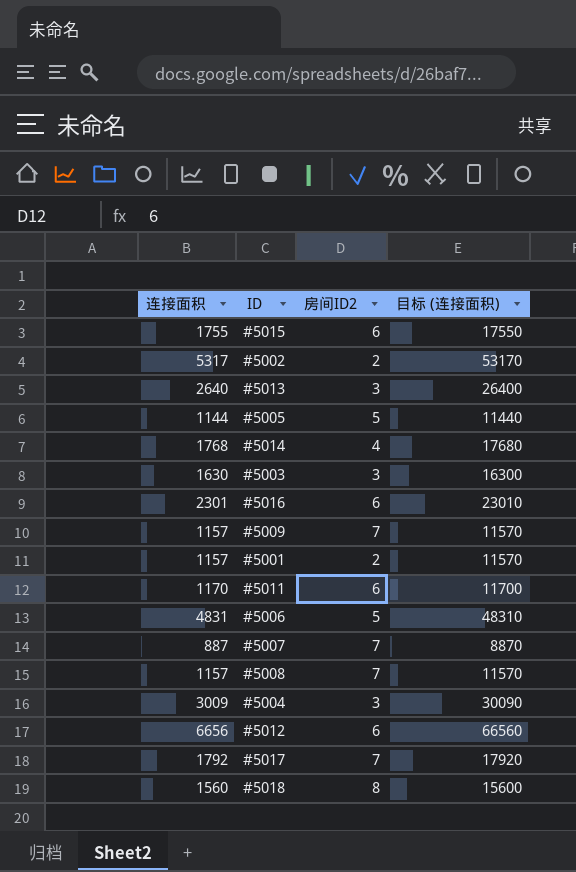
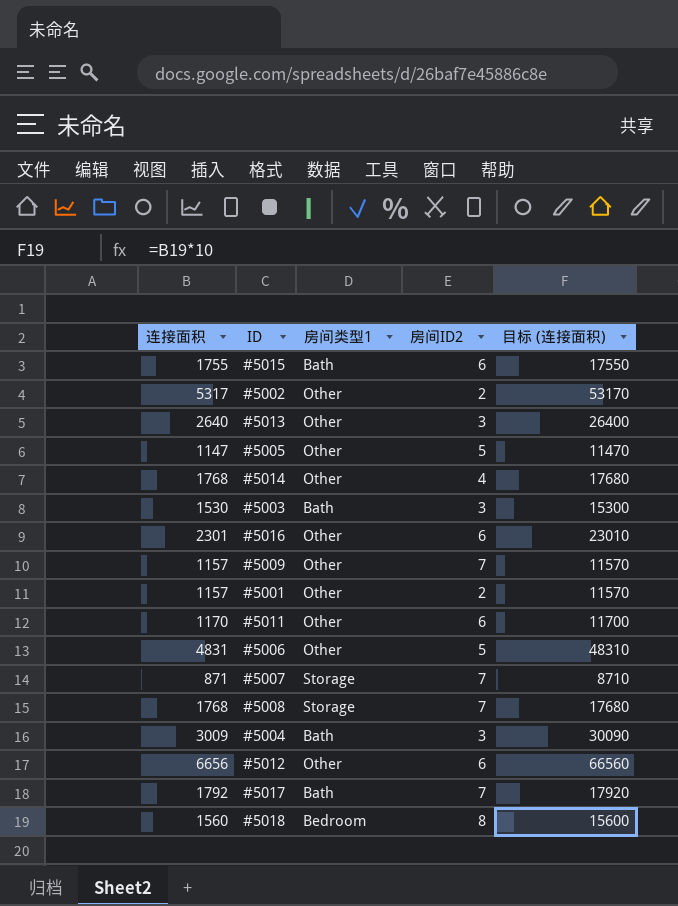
column 房间类型1 | position: none -> 3
#5005 | 连接面积: 1144 -> 1147
#5005 | 目标 (连接面积): 11440 -> 11470
#5003 | 连接面积: 1630 -> 1530
#5003 | 目标 (连接面积): 16300 -> 15300
#5007 | 连接面积: 887 -> 871
#5007 | 目标 (连接面积): 8870 -> 8710
#5008 | 连接面积: 1157 -> 1768
#5008 | 目标 (连接面积): 11570 -> 17680

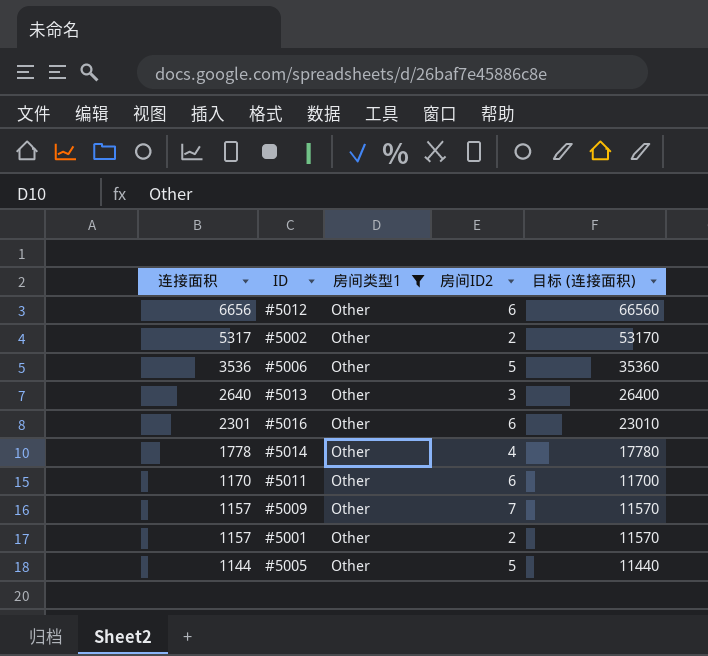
filter: none -> 房间类型1 = Other
row order: none -> 连接面积 descending
#5006 | 连接面积: 4831 -> 3536
#5006 | 目标 (连接面积): 48310 -> 35360
#5014 | 连接面积: 1768 -> 1778
#5014 | 目标 (连接面积): 17680 -> 17780
#5005 | 连接面积: 1147 -> 1144
#5005 | 目标 (连接面积): 11470 -> 11440

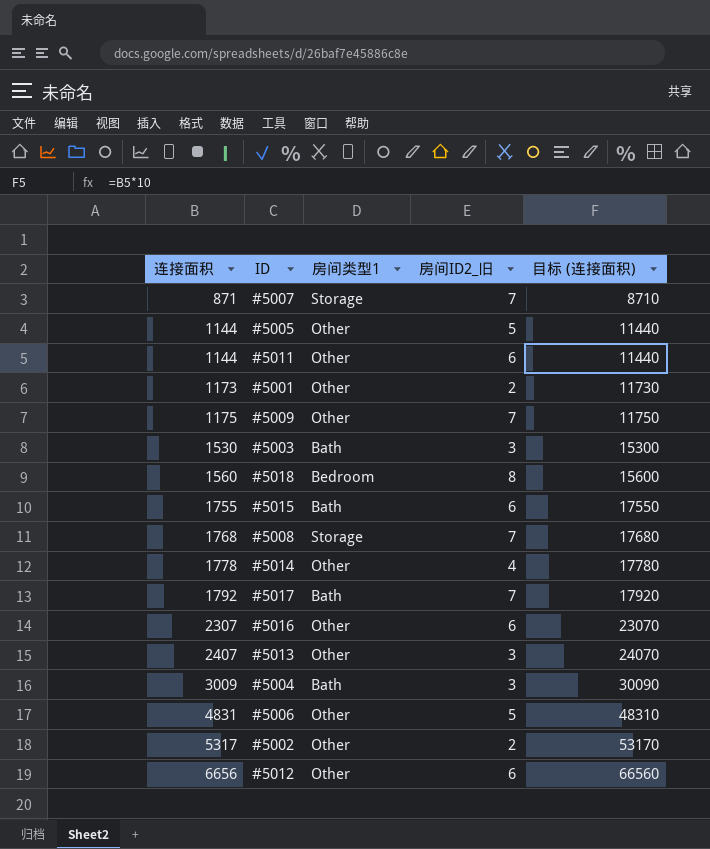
filter: 房间类型1 = Other -> none
row order: 连接面积 descending -> 连接面积 ascending
column name: 房间ID2 -> 房间ID2_旧
#5011 | 连接面积: 1170 -> 1144
#5011 | 目标 (连接面积): 11700 -> 11440
#5001 | 连接面积: 1157 -> 1173
#5001 | 目标 (连接面积): 11570 -> 11730
#5009 | 连接面积: 1157 -> 1175
#5009 | 目标 (连接面积): 11570 -> 11750
#5016 | 连接面积: 2301 -> 2307
#5016 | 目标 (连接面积): 23010 -> 23070
#5013 | 连接面积: 2640 -> 2407
#5013 | 目标 (连接面积): 26400 -> 24070
#5006 | 连接面积: 3536 -> 4831
#5006 | 目标 (连接面积): 35360 -> 48310

